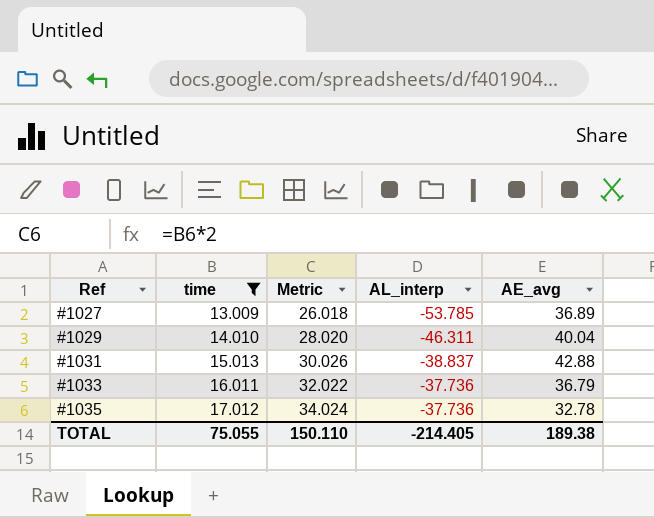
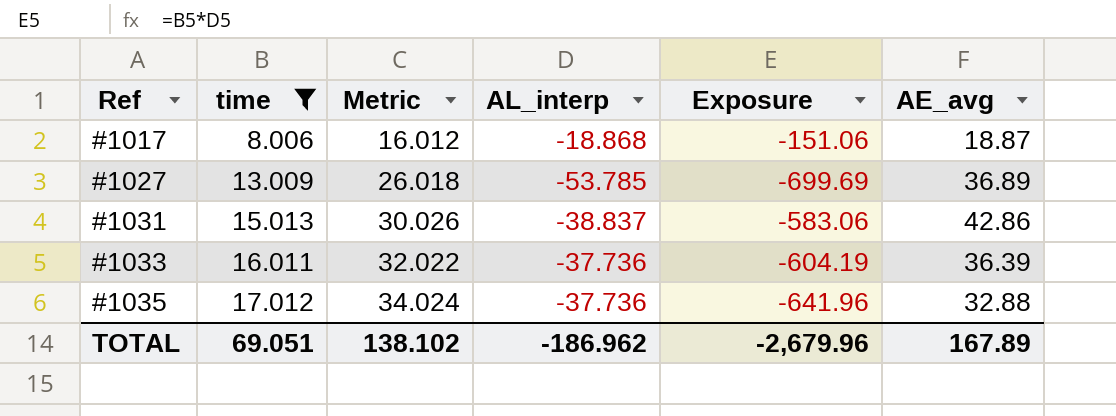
column Exposure | formula: none -> [time] * [AL_interp]
row #1029: 14.010 | 28.020 | -46.311 | 40.04 -> none
row #1017: none -> 8.006 | 16.012 | -18.868 | -151.06 | 18.87
#1031 | AE_avg: 42.88 -> 42.86
#1033 | AE_avg: 36.79 -> 36.39
#1035 | AE_avg: 32.78 -> 32.88
TOTAL | time: 75.055 -> 69.051
TOTAL | Metric: 150.110 -> 138.102
TOTAL | AL_interp: -214.405 -> -186.962
TOTAL | AE_avg: 189.38 -> 167.89

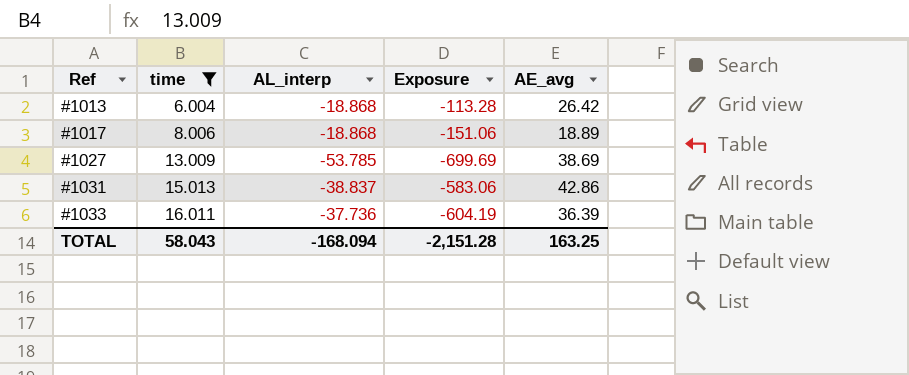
column Metric | formula: [time] * 2 -> none
row #1035: 17.012 | 34.024 | -37.736 | -641.96 | 32.88 -> none
row #1013: none -> 6.004 | -18.868 | -113.28 | 26.42
#1017 | AE_avg: 18.87 -> 18.89
#1027 | AE_avg: 36.89 -> 38.69
TOTAL | time: 69.051 -> 58.043
TOTAL | AL_interp: -186.962 -> -168.094
TOTAL | Exposure: -2,679.96 -> -2,151.28
TOTAL | AE_avg: 167.89 -> 163.25

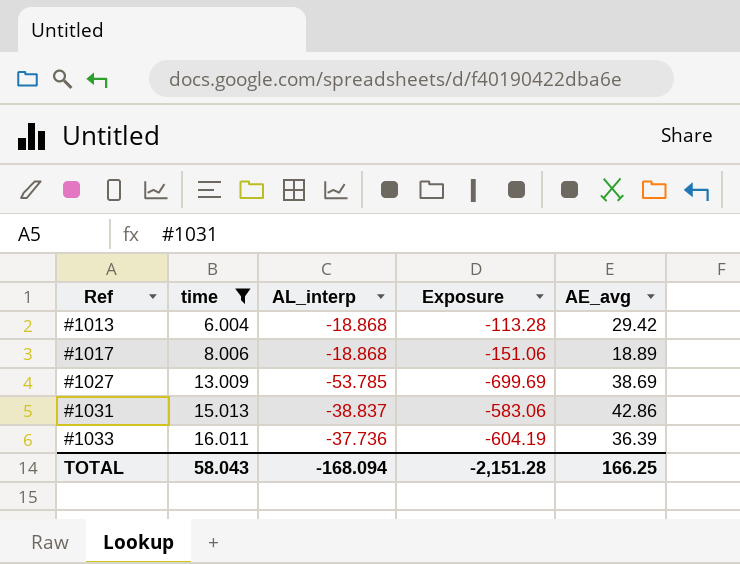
#1013 | AE_avg: 26.42 -> 29.42
TOTAL | AE_avg: 163.25 -> 166.25

